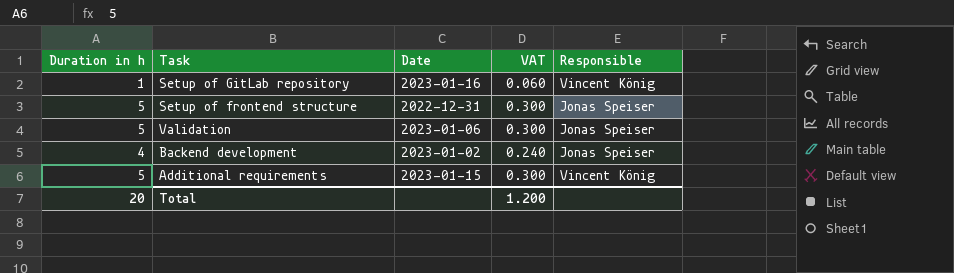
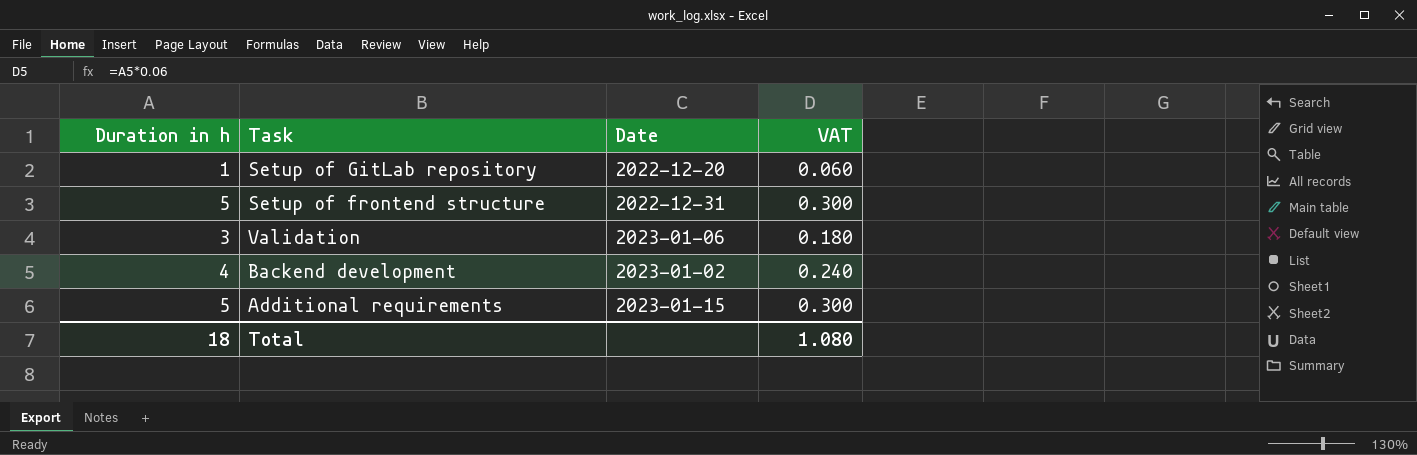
column Responsible | position: 5 -> none
Setup of GitLab repository | Date: 2023-01-16 -> 2022-12-20
Validation | Duration in h: 5 -> 3
Validation | VAT: 0.300 -> 0.180
Total | Duration in h: 20 -> 18
Total | VAT: 1.200 -> 1.080

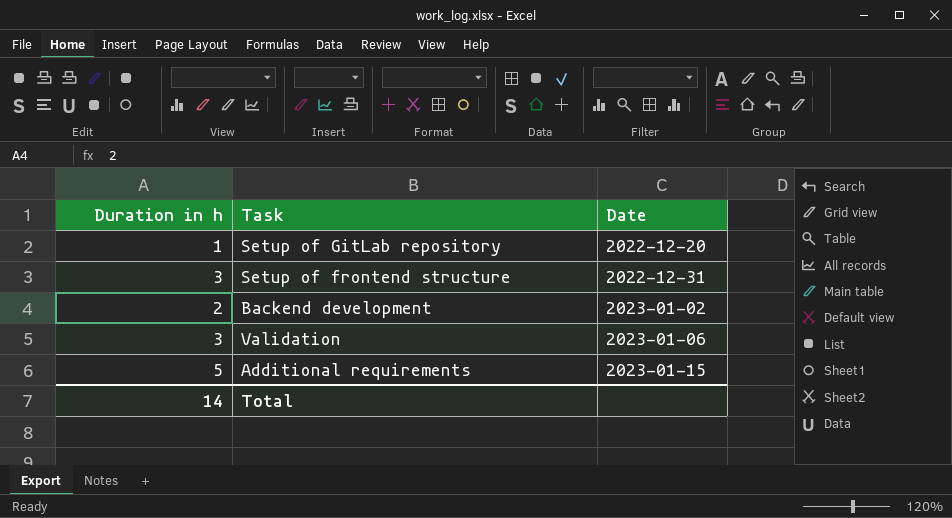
row order: none -> Date ascending
column VAT | formula: [Duration in h] * 0.06 -> none
Setup of frontend structure | Duration in h: 5 -> 3
Backend development | Duration in h: 4 -> 2
Total | Duration in h: 18 -> 14

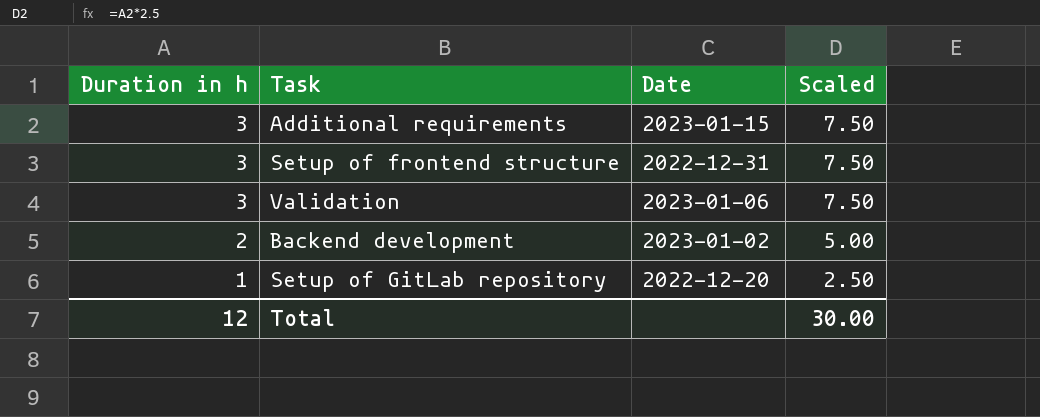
row order: Date ascending -> Duration in h descending
column Scaled | formula: none -> [Duration in h] * 2.5
Additional requirements | Duration in h: 5 -> 3
Total | Duration in h: 14 -> 12

